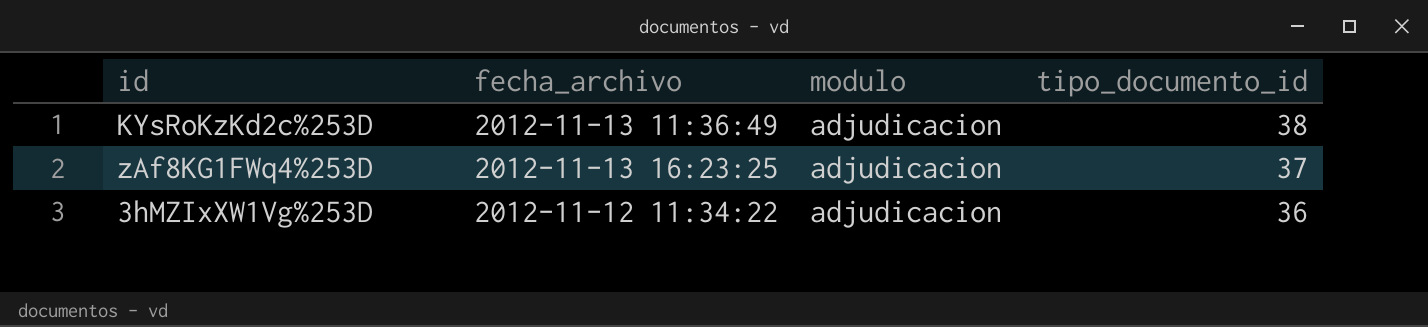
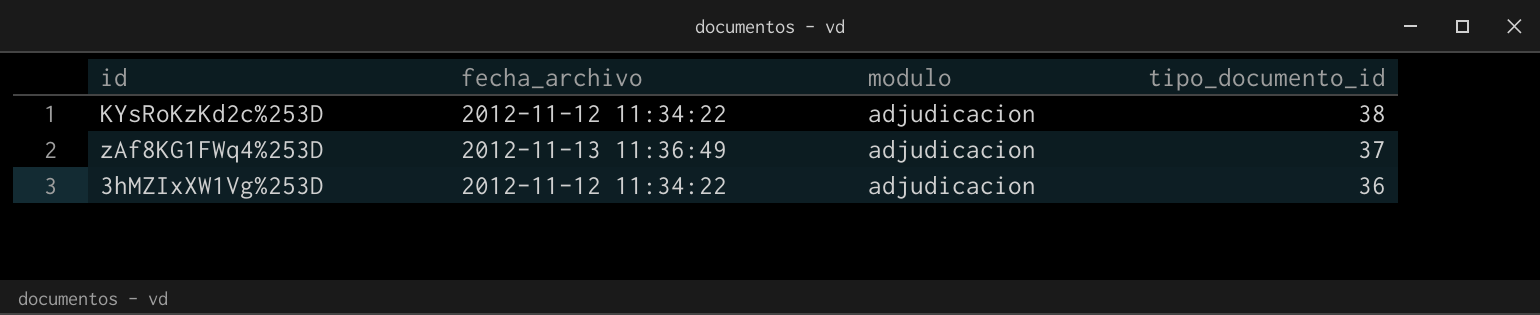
KYsRoKzKd2c%253D | fecha_archivo: 2012-11-13 11:36:49 -> 2012-11-12 11:34:22
zAf8KG1FWq4%253D | fecha_archivo: 2012-11-13 16:23:25 -> 2012-11-13 11:36:49

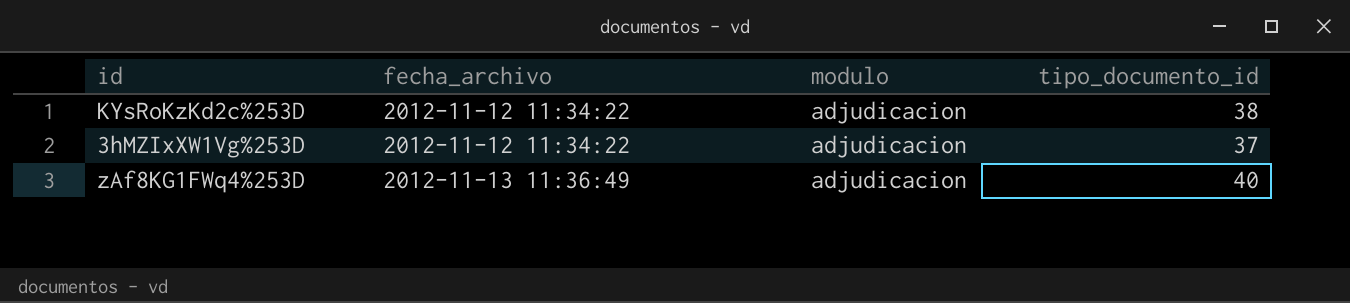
row order: tipo_documento_id descending -> fecha_archivo ascending
3hMZIxXW1Vg%253D | tipo_documento_id: 36 -> 37
zAf8KG1FWq4%253D | tipo_documento_id: 37 -> 40

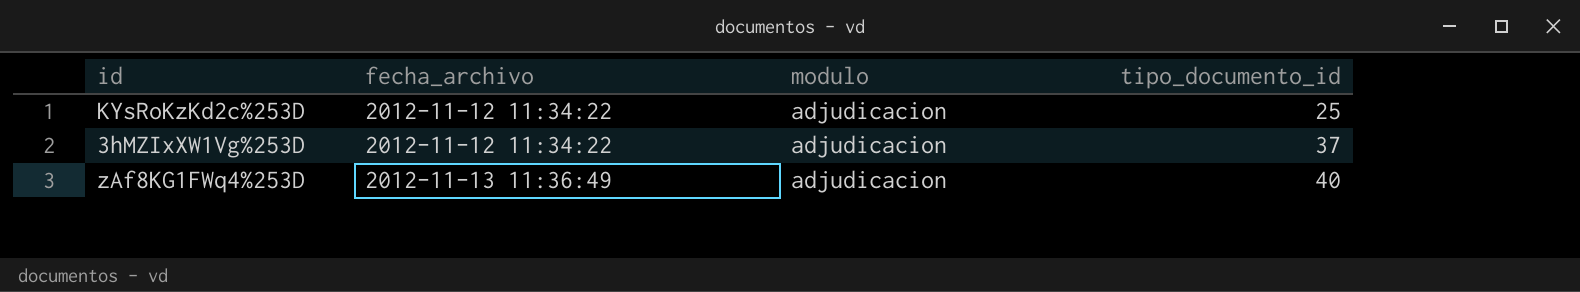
KYsRoKzKd2c%253D | tipo_documento_id: 38 -> 25

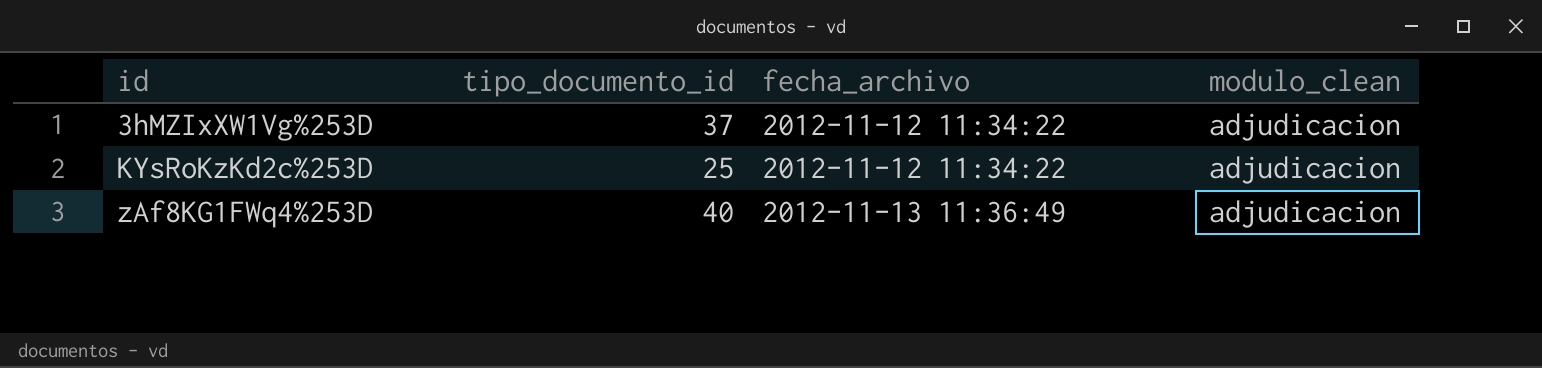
row order: fecha_archivo ascending -> id ascending
column tipo_documento_id | position: 4 -> 2
column name: modulo -> modulo_clean

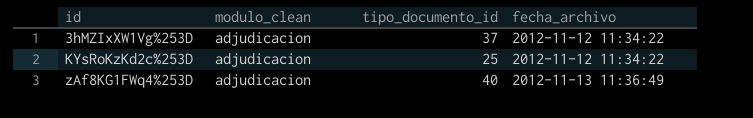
column modulo_clean | position: 4 -> 2

